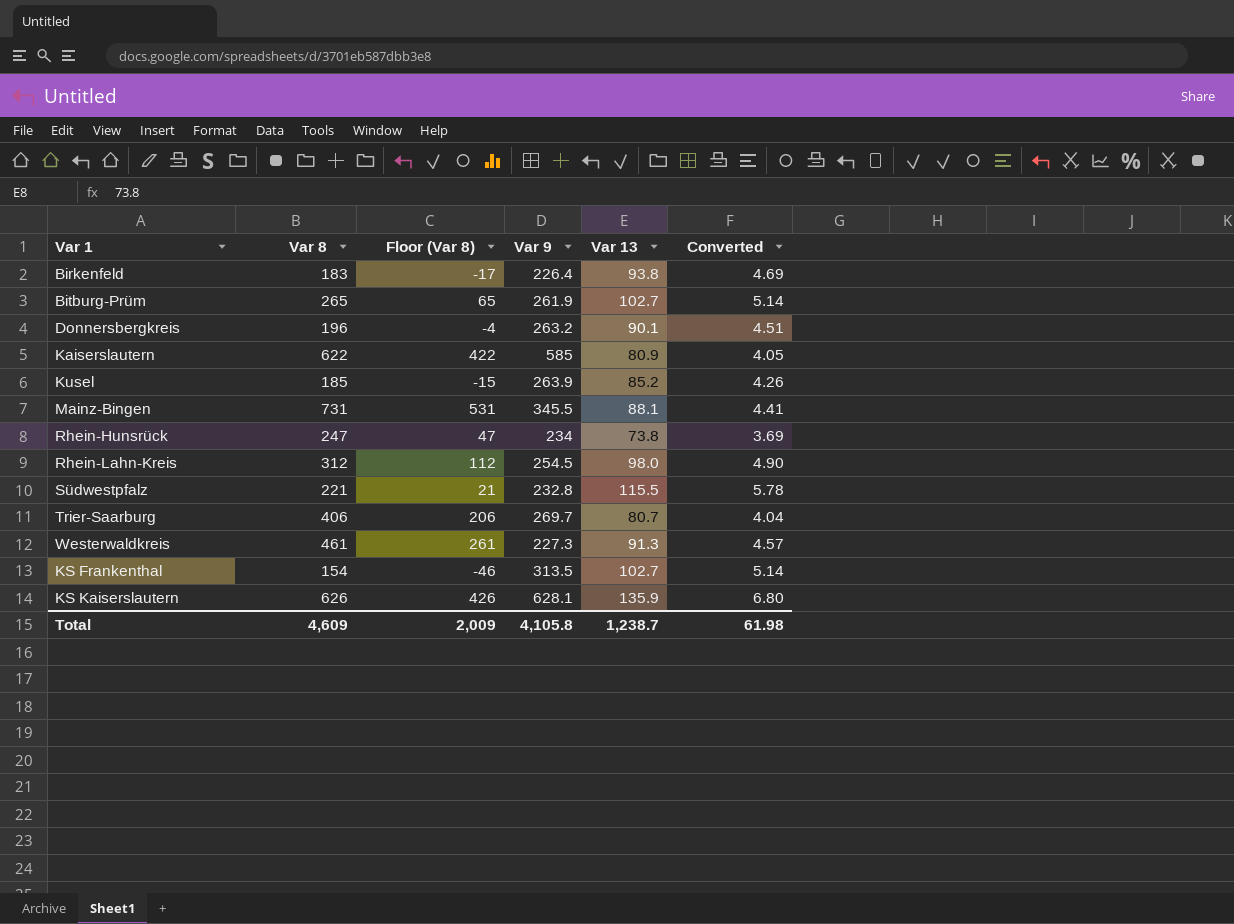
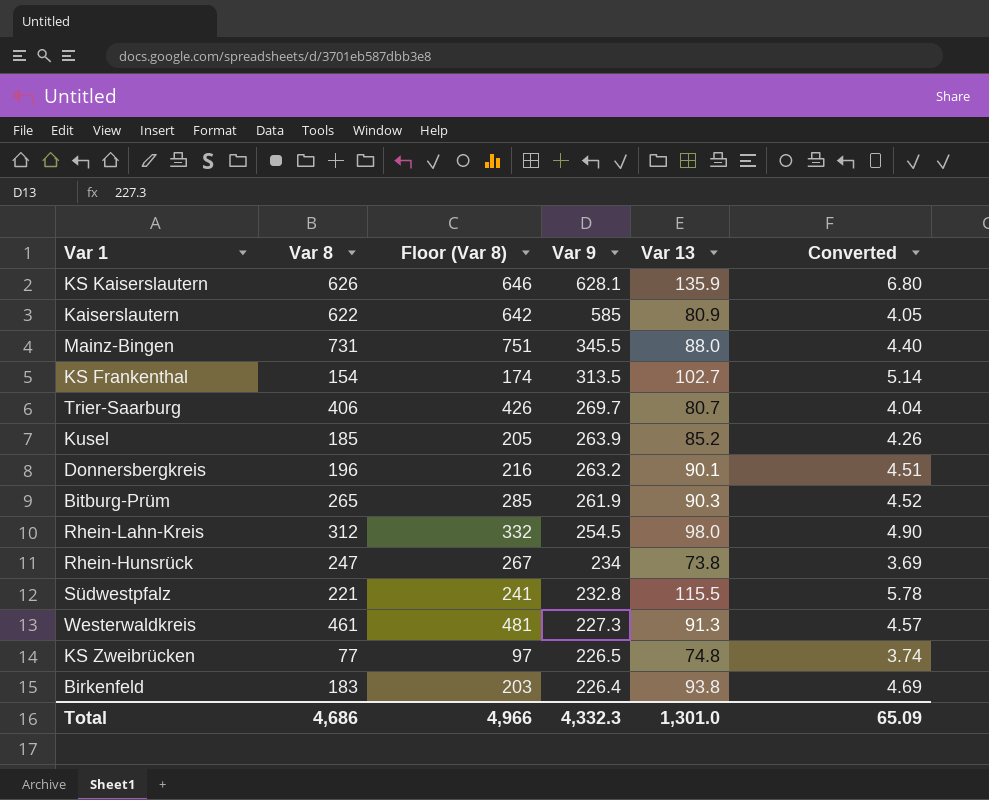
row order: none -> Var 9 descending
column Floor (Var 8) | formula: [Var 8] - 200 -> [Var 8] + 20
Mainz-Bingen | Var 13: 88.1 -> 88.0
Mainz-Bingen | Converted: 4.41 -> 4.40
Bitburg-Prüm | Var 13: 102.7 -> 90.3
Bitburg-Prüm | Converted: 5.14 -> 4.52
row KS Zweibrücken: none -> 77 | 97 | 226.5 | 74.8 | 3.74
Total | Var 8: 4,609 -> 4,686
Total | Floor (Var 8): 2,009 -> 4,966
Total | Var 9: 4,105.8 -> 4,332.3
Total | Var 13: 1,238.7 -> 1,301.0
Total | Converted: 61.98 -> 65.09

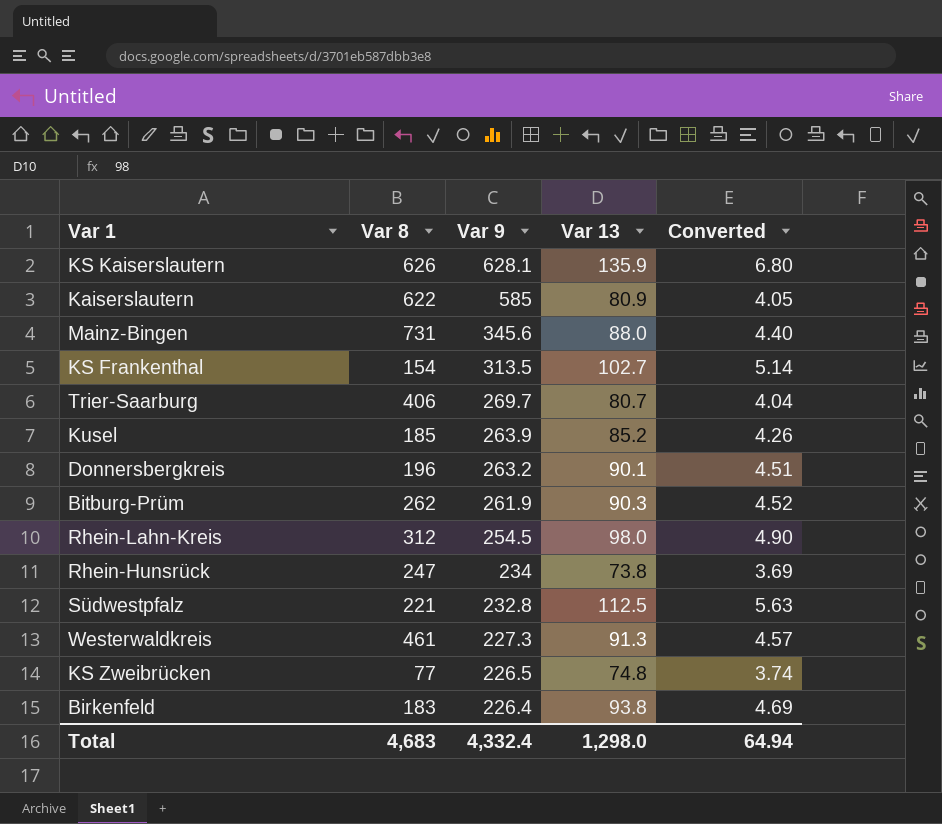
column Floor (Var 8) | formula: [Var 8] + 20 -> none
Mainz-Bingen | Var 9: 345.5 -> 345.6
Bitburg-Prüm | Var 8: 265 -> 262
Südwestpfalz | Var 13: 115.5 -> 112.5
Südwestpfalz | Converted: 5.78 -> 5.63
Total | Var 8: 4,686 -> 4,683
Total | Var 9: 4,332.3 -> 4,332.4
Total | Var 13: 1,301.0 -> 1,298.0
Total | Converted: 65.09 -> 64.94

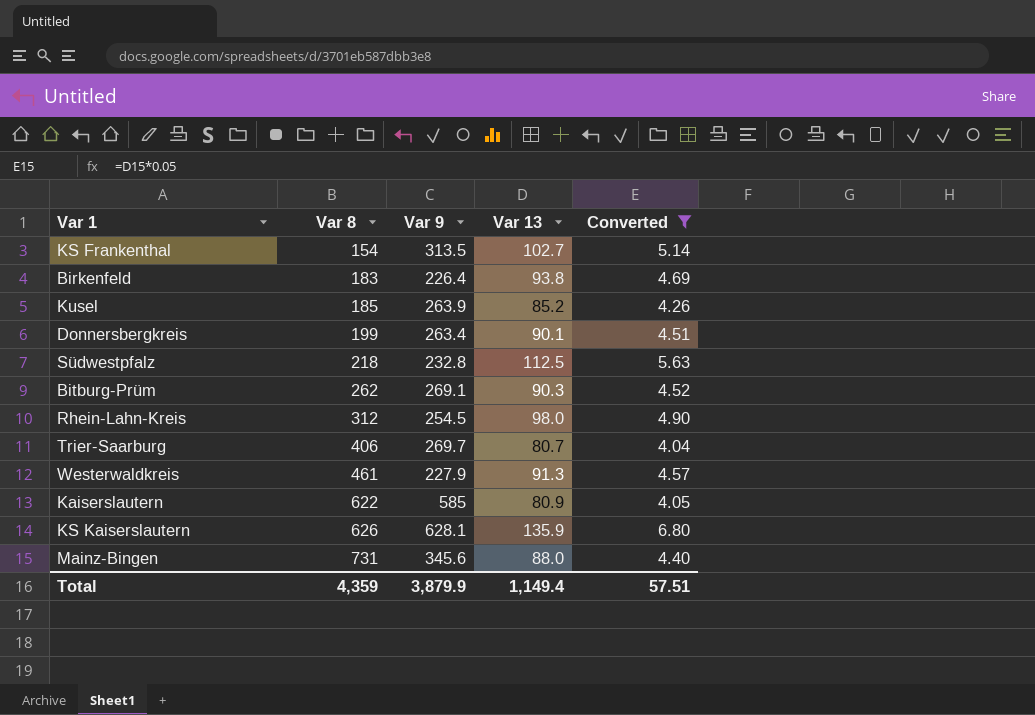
filter: none -> Converted >= 4.04
row order: Var 9 descending -> Var 8 ascending
Donnersbergkreis | Var 8: 196 -> 199
Donnersbergkreis | Var 9: 263.2 -> 263.4
Südwestpfalz | Var 8: 221 -> 218
Bitburg-Prüm | Var 9: 261.9 -> 269.1
Westerwaldkreis | Var 9: 227.3 -> 227.9
Total | Var 8: 4,683 -> 4,359
Total | Var 9: 4,332.4 -> 3,879.9
Total | Var 13: 1,298.0 -> 1,149.4
Total | Converted: 64.94 -> 57.51

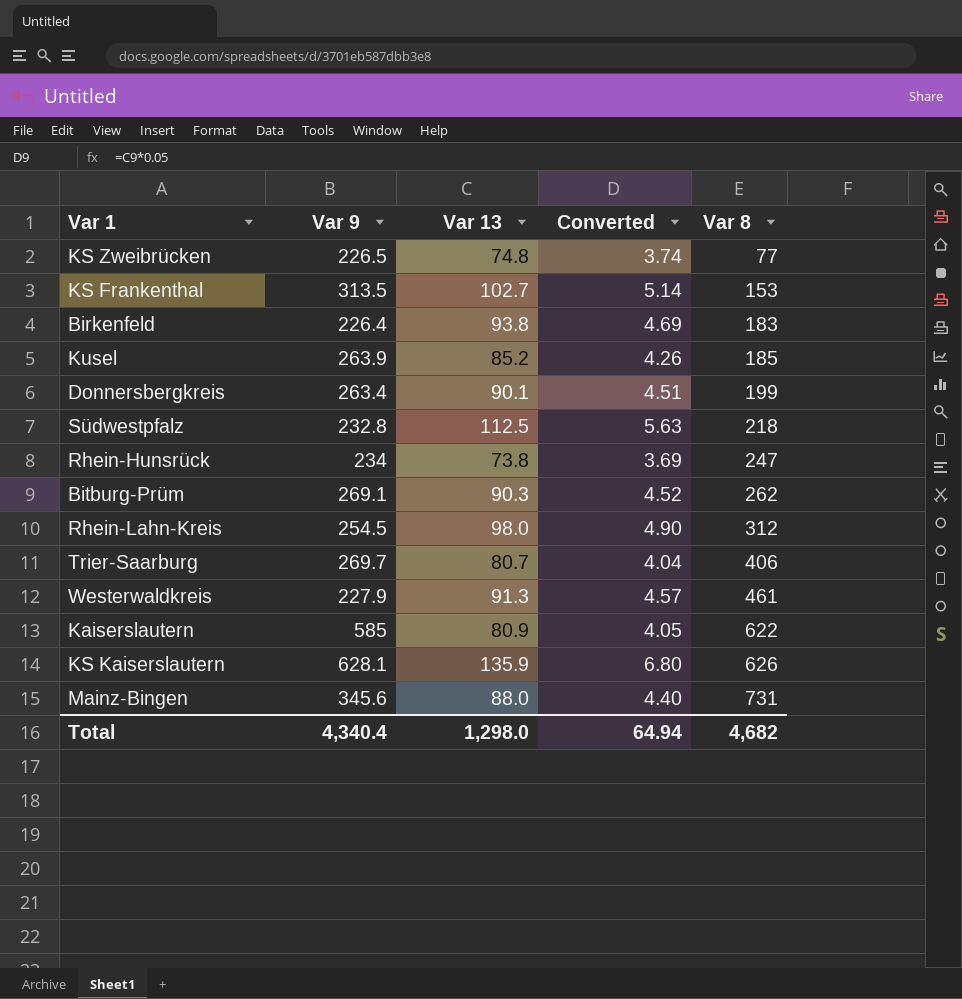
filter: Converted >= 4.04 -> none
column Var 8 | position: 2 -> 5
KS Frankenthal | Var 8: 154 -> 153
Total | Var 9: 3,879.9 -> 4,340.4
Total | Var 13: 1,149.4 -> 1,298.0
Total | Converted: 57.51 -> 64.94
Total | Var 8: 4,359 -> 4,682

